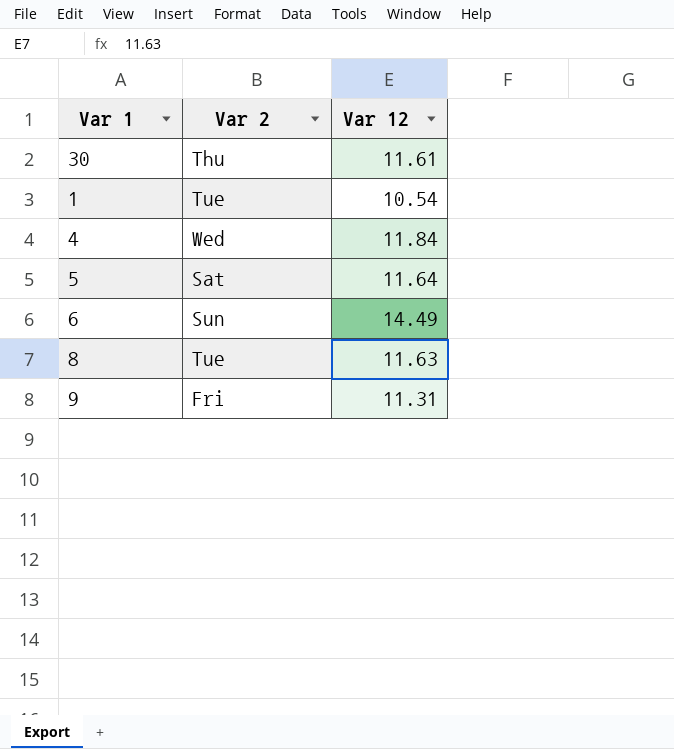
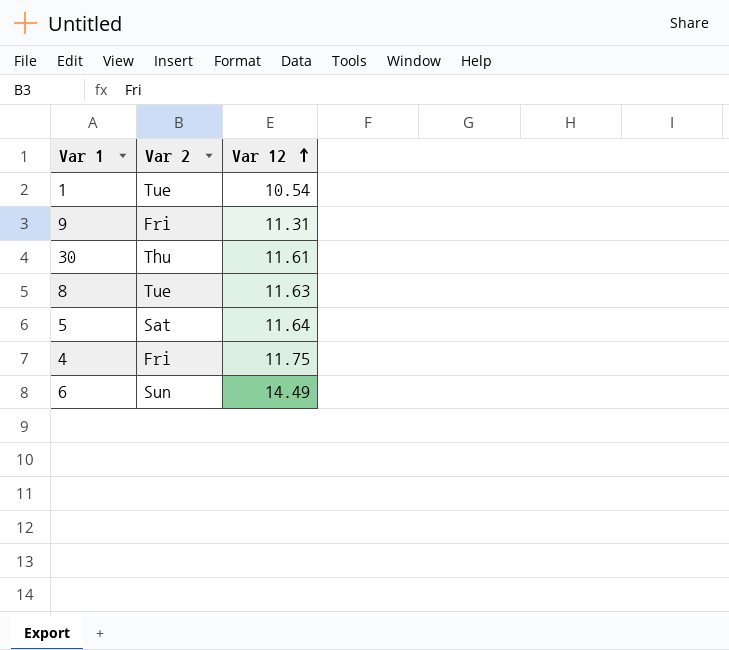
row order: none -> Var 12 ascending
4 | Var 2: Wed -> Fri
4 | Var 12: 11.84 -> 11.75

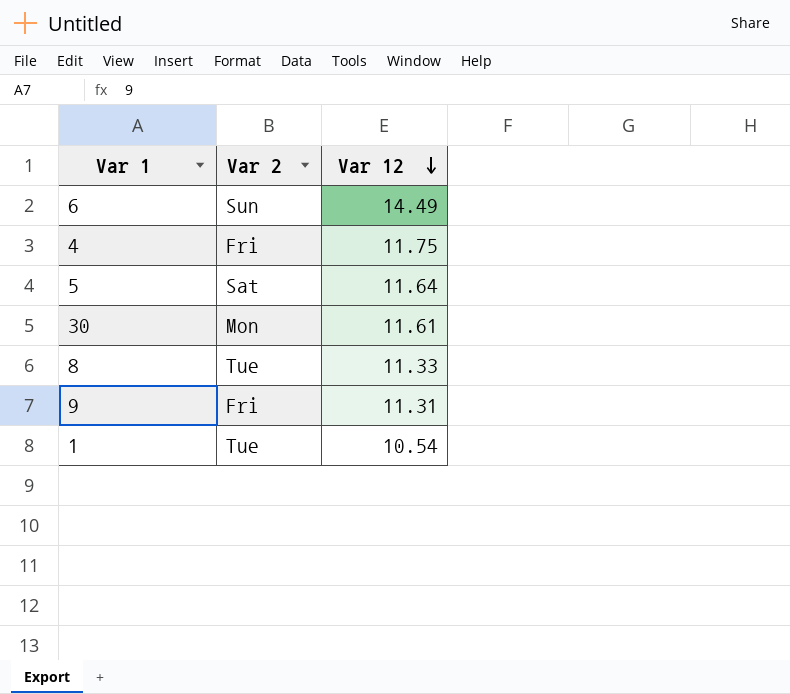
row order: Var 12 ascending -> Var 12 descending
30 | Var 2: Thu -> Mon
8 | Var 12: 11.63 -> 11.33

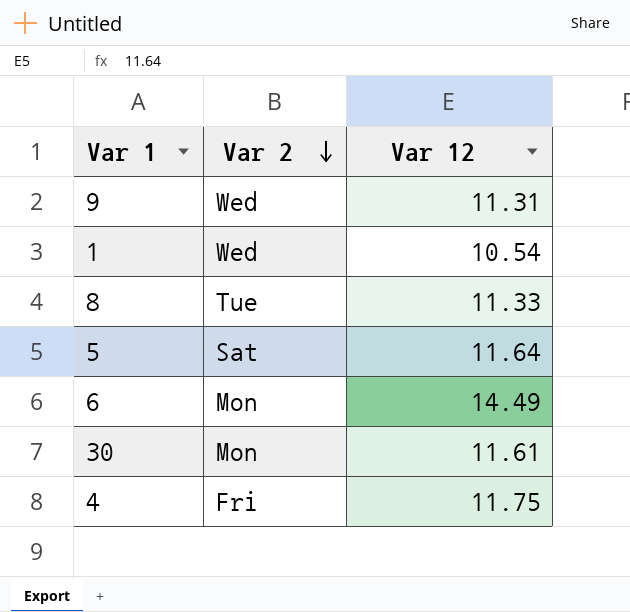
row order: Var 12 descending -> Var 2 descending
9 | Var 2: Fri -> Wed
1 | Var 2: Tue -> Wed
6 | Var 2: Sun -> Mon

